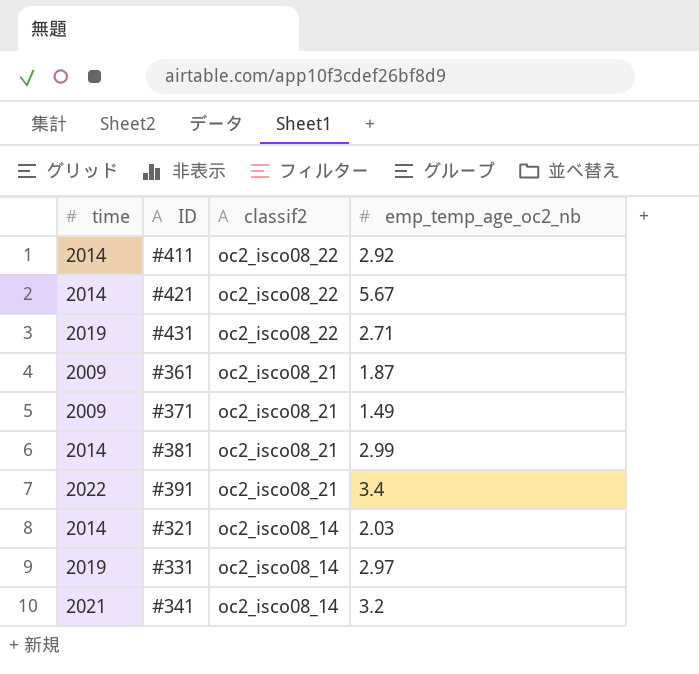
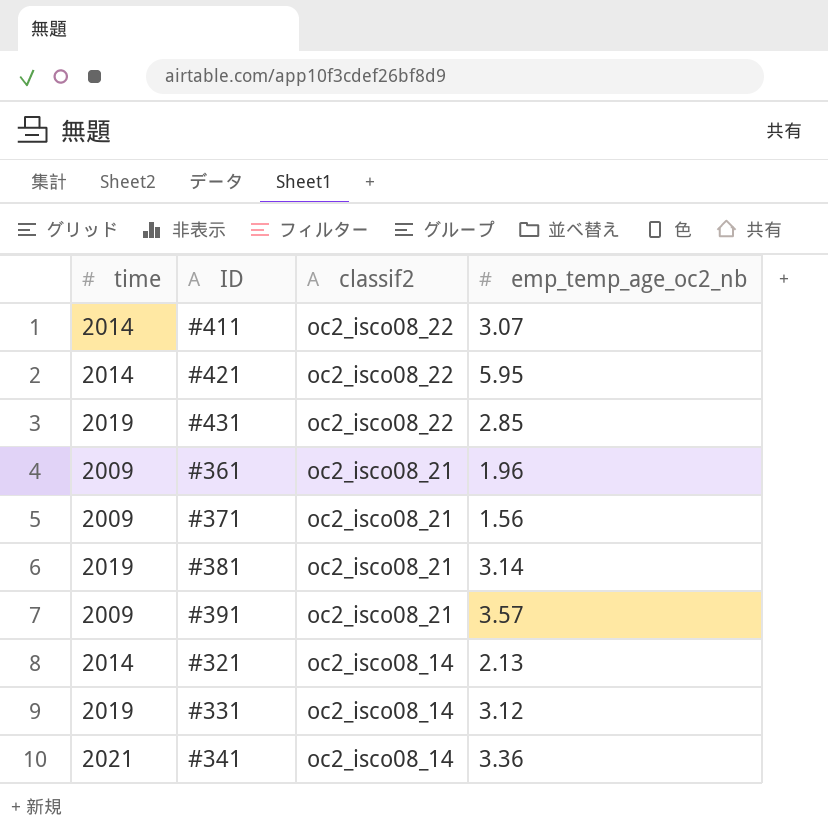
#411 | emp_temp_age_oc2_nb: 2.92 -> 3.07
#421 | emp_temp_age_oc2_nb: 5.67 -> 5.95
#431 | emp_temp_age_oc2_nb: 2.71 -> 2.85
#361 | emp_temp_age_oc2_nb: 1.87 -> 1.96
#371 | emp_temp_age_oc2_nb: 1.49 -> 1.56
#381 | time: 2014 -> 2019
#381 | emp_temp_age_oc2_nb: 2.99 -> 3.14
#391 | time: 2022 -> 2009
#391 | emp_temp_age_oc2_nb: 3.4 -> 3.57
#321 | emp_temp_age_oc2_nb: 2.03 -> 2.13
#331 | emp_temp_age_oc2_nb: 2.97 -> 3.12
#341 | emp_temp_age_oc2_nb: 3.2 -> 3.36

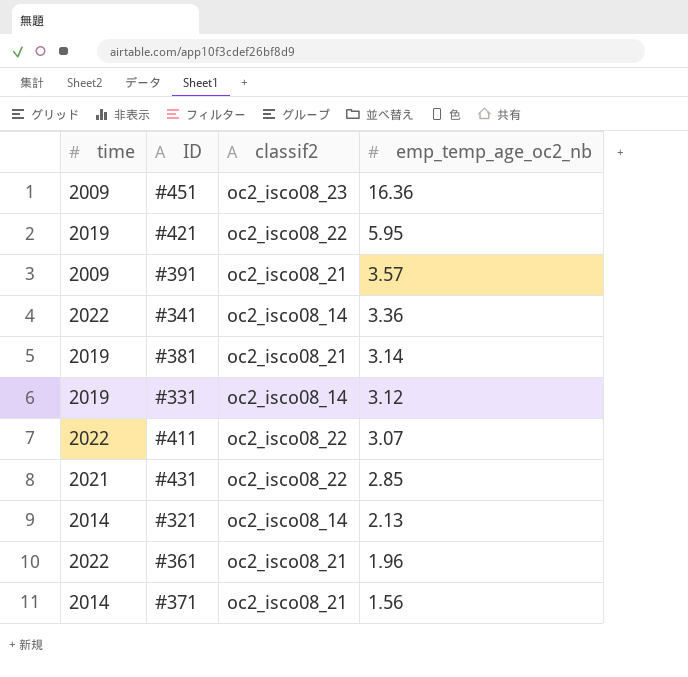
row order: classif2 descending -> emp_temp_age_oc2_nb descending
row #451: none -> 2009 | oc2_isco08_23 | 16.36
#421 | time: 2014 -> 2019
#341 | time: 2021 -> 2022
#411 | time: 2014 -> 2022
#431 | time: 2019 -> 2021
#361 | time: 2009 -> 2022
#371 | time: 2009 -> 2014

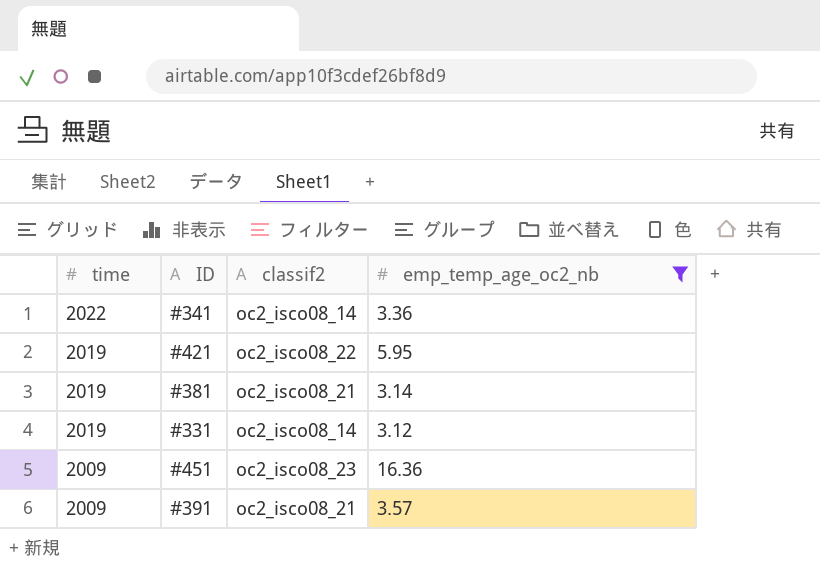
filter: none -> emp_temp_age_oc2_nb >= 3.12
row order: emp_temp_age_oc2_nb descending -> time descending

